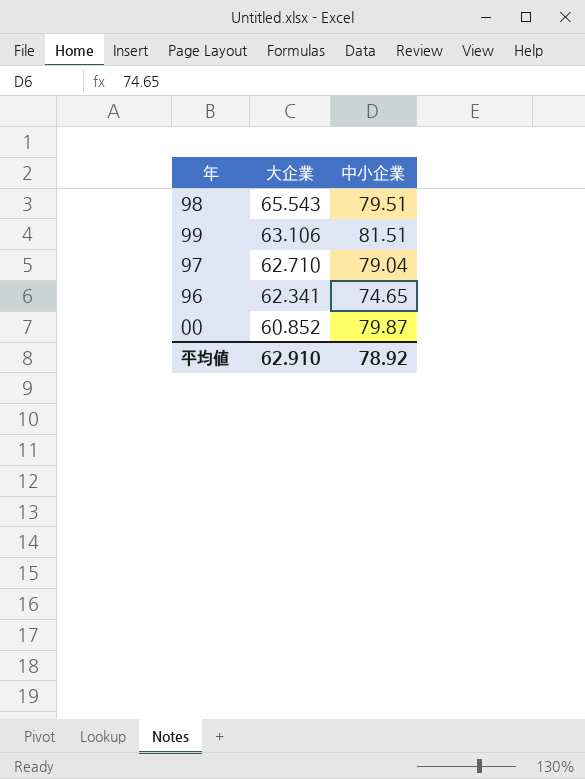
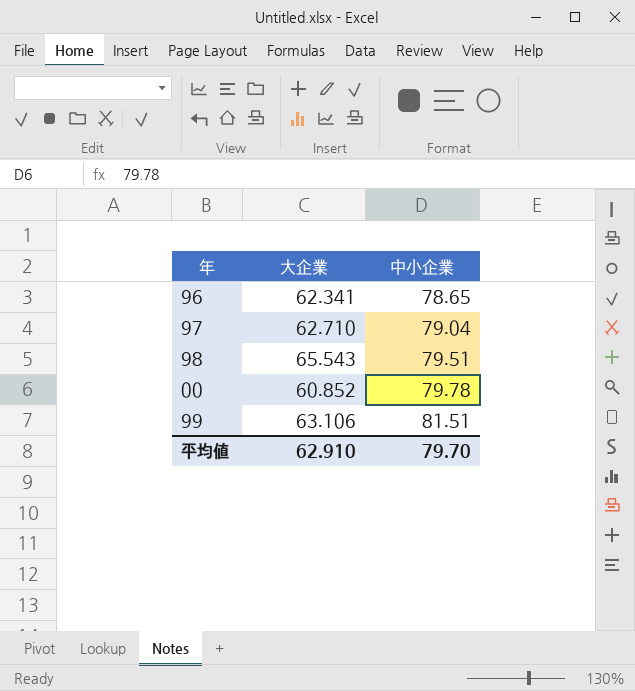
row order: 大企業 descending -> 中小企業 ascending
96 | 中小企業: 74.65 -> 78.65
00 | 中小企業: 79.87 -> 79.78
平均値 | 中小企業: 78.92 -> 79.70

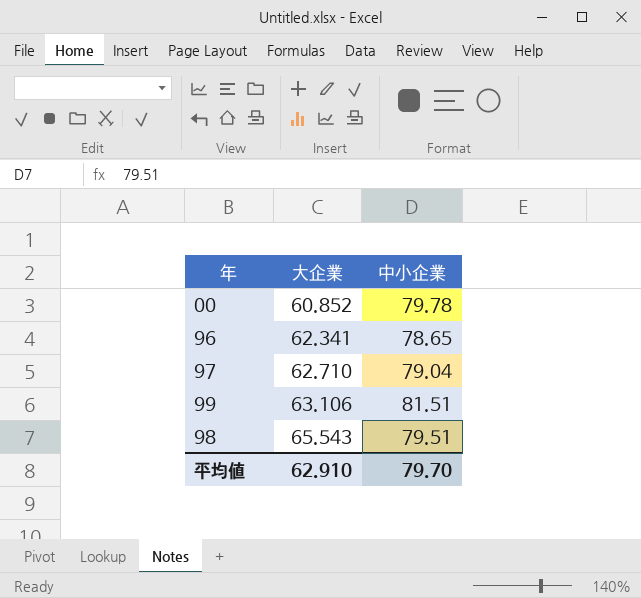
row order: 中小企業 ascending -> 大企業 ascending

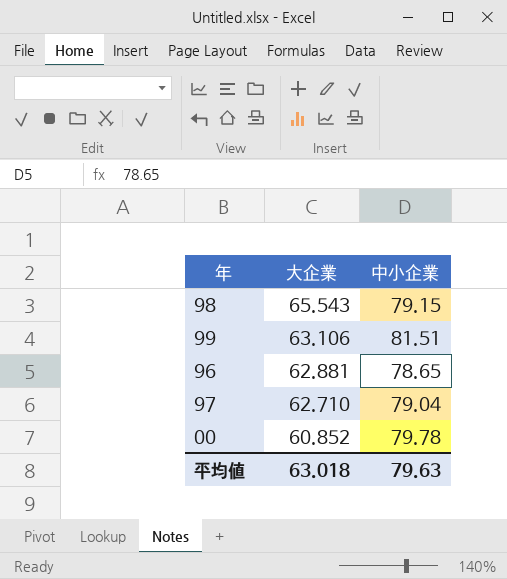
row order: 大企業 ascending -> 大企業 descending
98 | 中小企業: 79.51 -> 79.15
96 | 大企業: 62.341 -> 62.881
平均値 | 大企業: 62.910 -> 63.018
平均値 | 中小企業: 79.70 -> 79.63

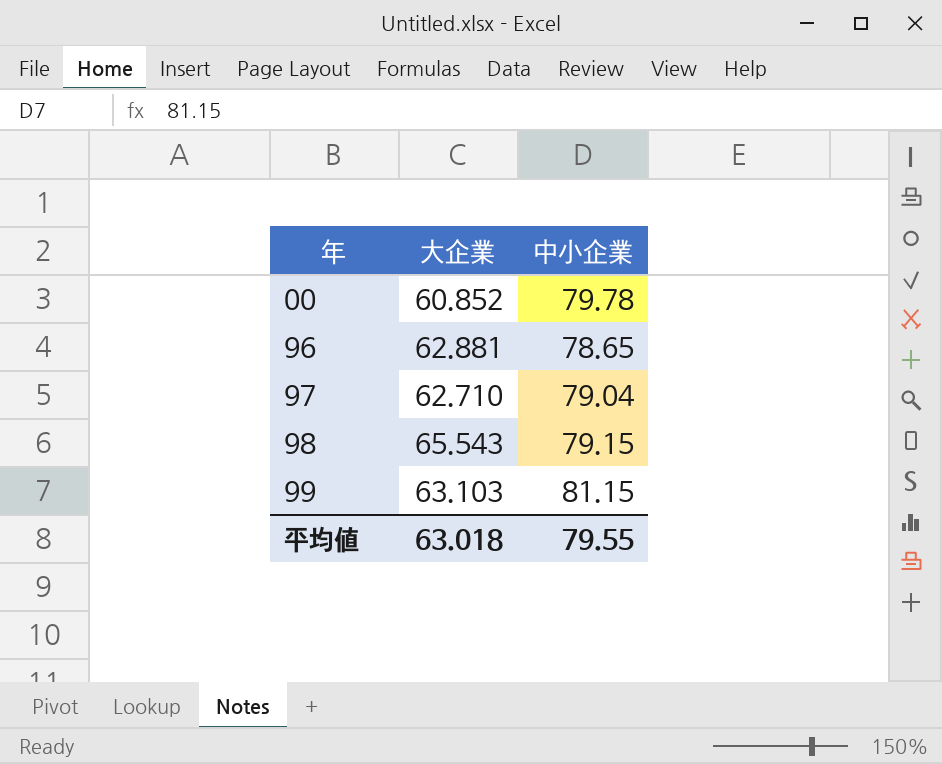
row order: 大企業 descending -> 年 ascending
99 | 大企業: 63.106 -> 63.103
99 | 中小企業: 81.51 -> 81.15
平均値 | 中小企業: 79.63 -> 79.55

